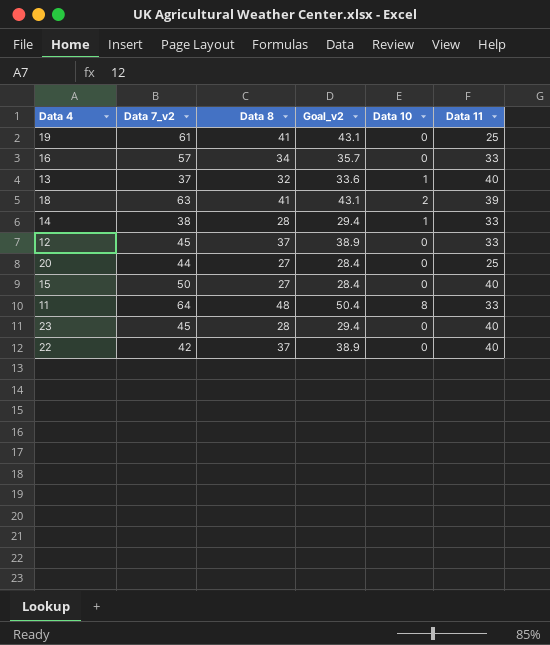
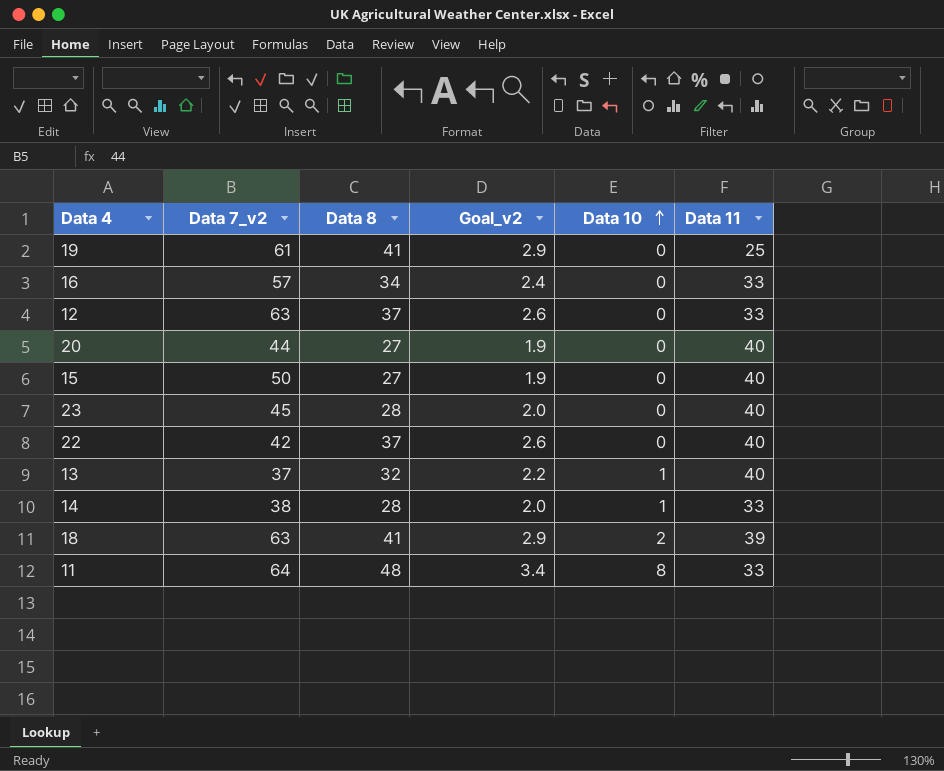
row order: none -> Data 10 ascending
column Goal_v2 | formula: [Data 8] * 1.05 -> [Data 8] * 0.07
12 | Data 7_v2: 45 -> 63
20 | Data 11: 25 -> 40

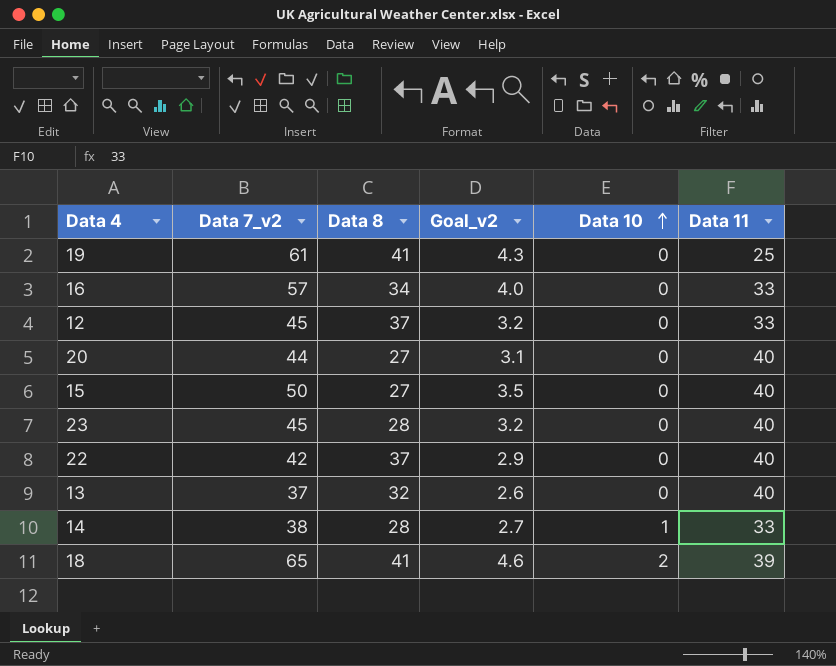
column Goal_v2 | formula: [Data 8] * 0.07 -> [Data 7_v2] * 0.07
row 11: 64 | 48 | 3.4 | 8 | 33 -> none
12 | Data 7_v2: 63 -> 45
13 | Data 10: 1 -> 0
18 | Data 7_v2: 63 -> 65

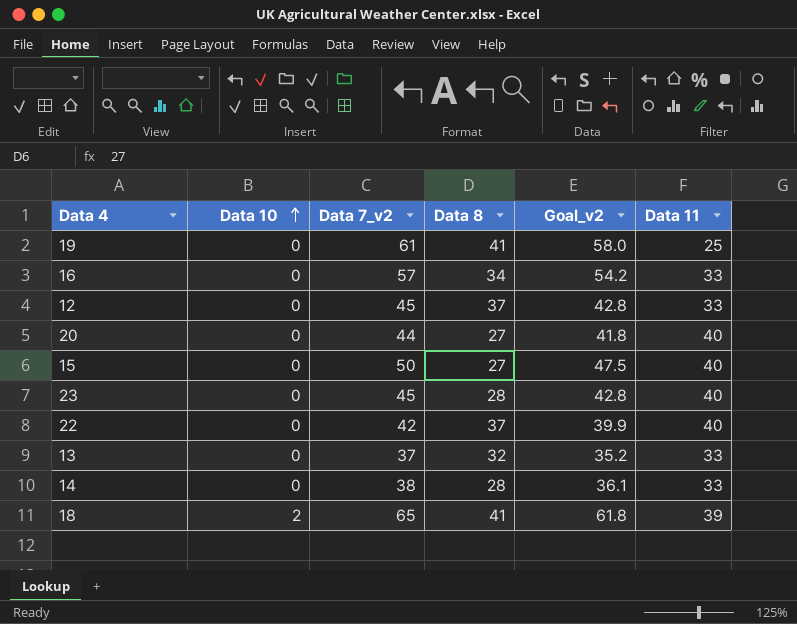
column Data 10 | position: 5 -> 2
column Goal_v2 | formula: [Data 7_v2] * 0.07 -> [Data 7_v2] * 0.95
13 | Data 11: 40 -> 33
14 | Data 10: 1 -> 0

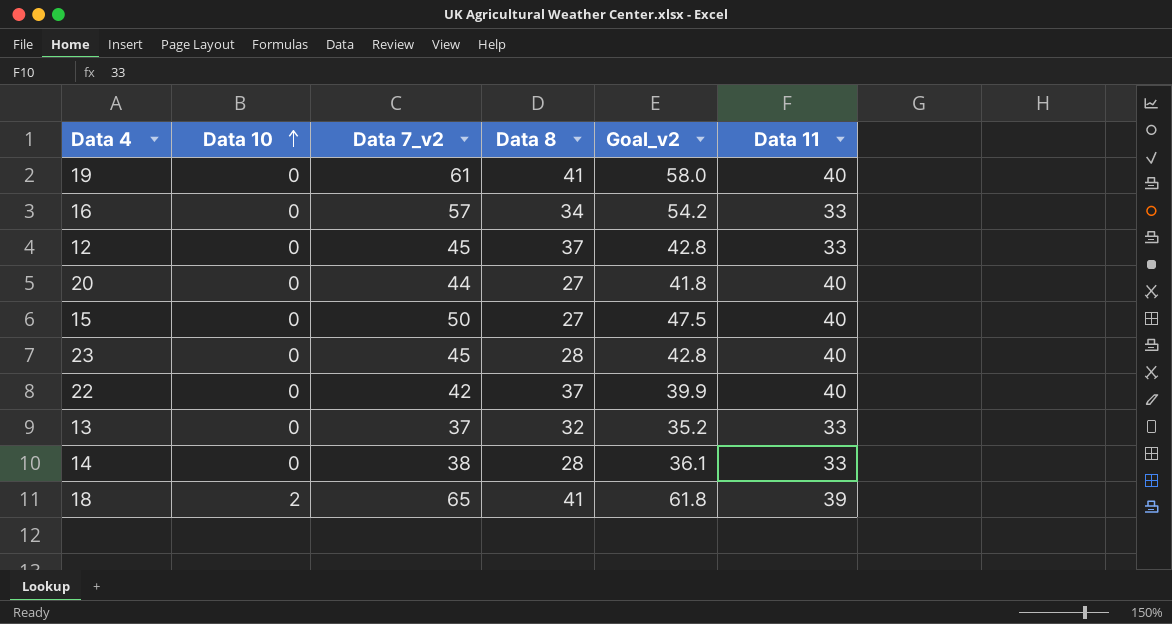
19 | Data 11: 25 -> 40

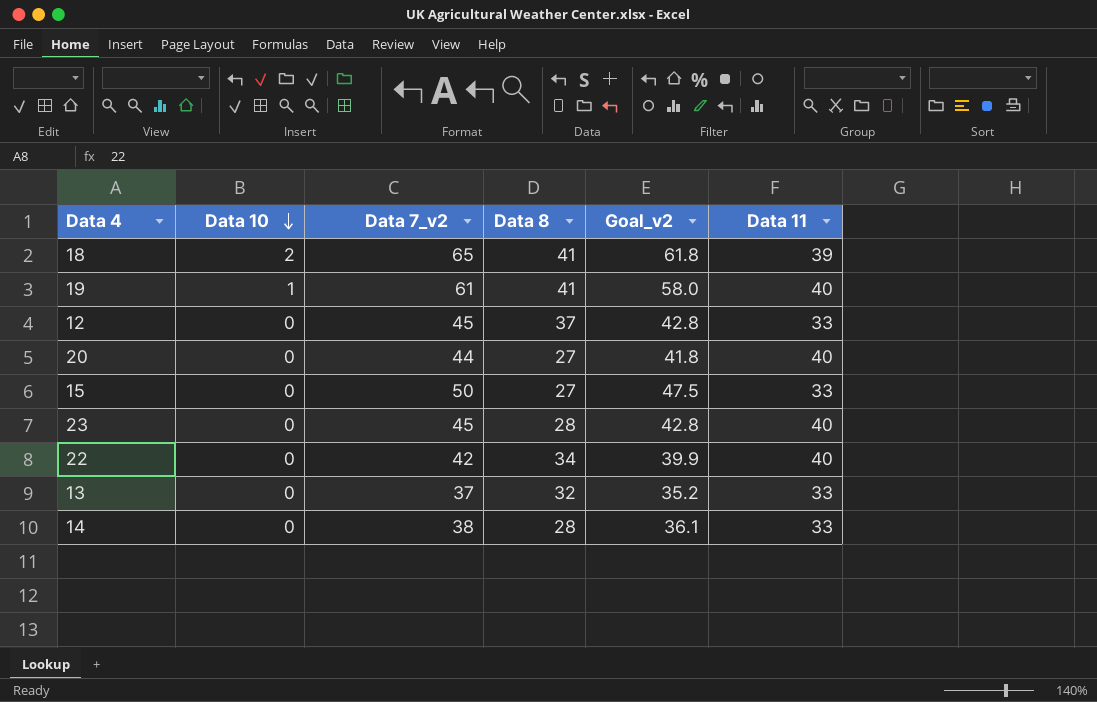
row order: Data 10 ascending -> Data 10 descending
row 16: 0 | 57 | 34 | 54.2 | 33 -> none
19 | Data 10: 0 -> 1
15 | Data 11: 40 -> 33
22 | Data 8: 37 -> 34

